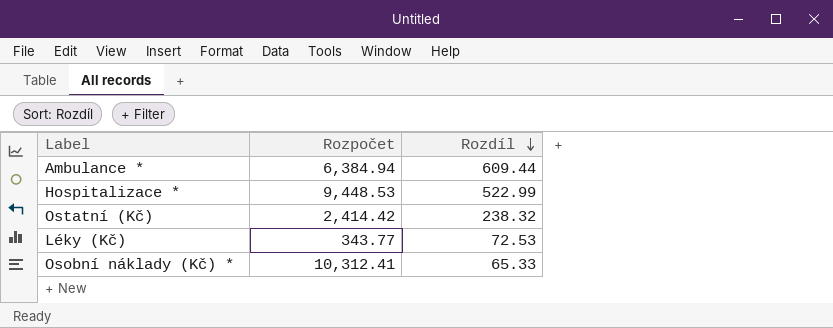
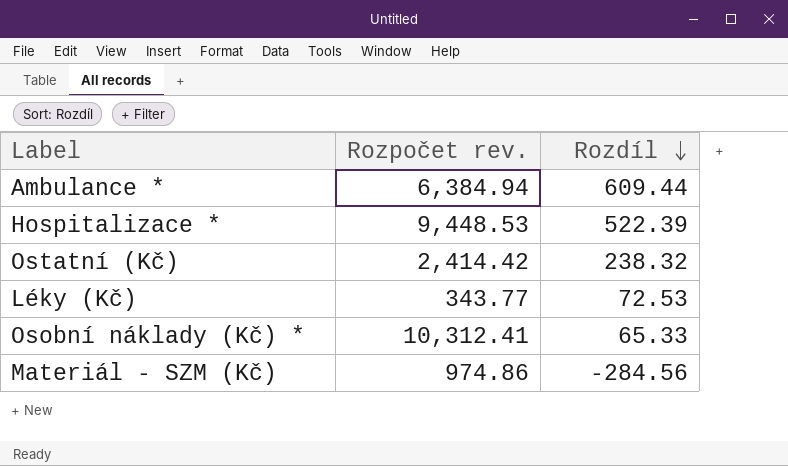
column name: Rozpočet -> Rozpočet rev.
Hospitalizace * | Rozdíl: 522.99 -> 522.39
row Materiál - SZM (Kč): none -> 974.86 | -284.56

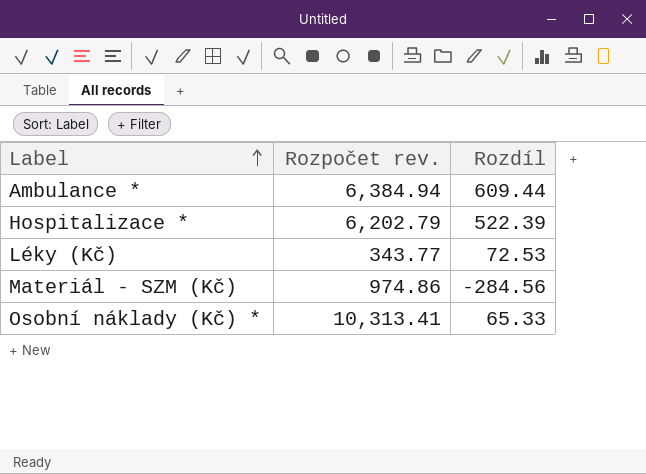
row order: Rozdíl descending -> Label ascending
row Ostatní (Kč): 2,414.42 | 238.32 -> none
Hospitalizace * | Rozpočet rev.: 9,448.53 -> 6,202.79
Osobní náklady (Kč) * | Rozpočet rev.: 10,312.41 -> 10,313.41

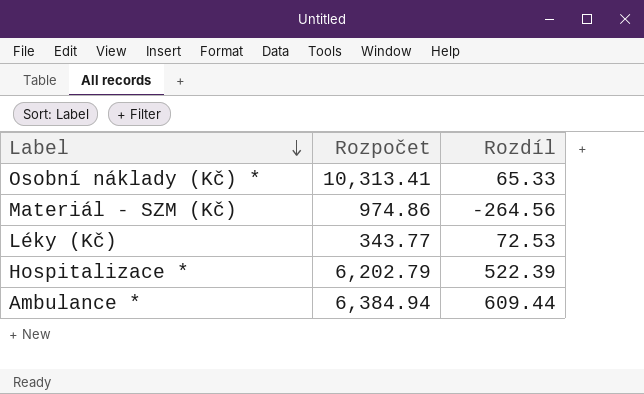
row order: Label ascending -> Label descending
column name: Rozpočet rev. -> Rozpočet
Materiál - SZM (Kč) | Rozdíl: -284.56 -> -264.56

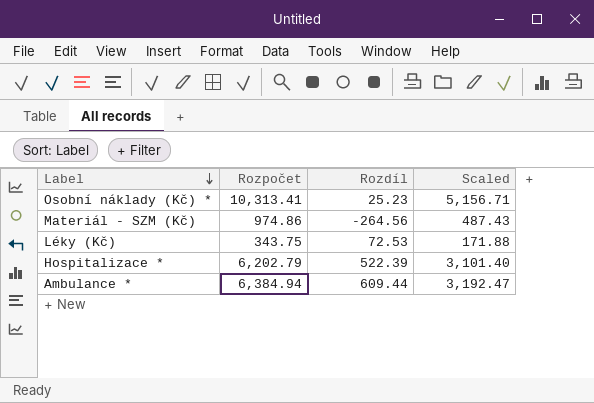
column Scaled | formula: none -> [Rozpočet] * 0.5
Osobní náklady (Kč) * | Rozdíl: 65.33 -> 25.23
Léky (Kč) | Rozpočet: 343.77 -> 343.75

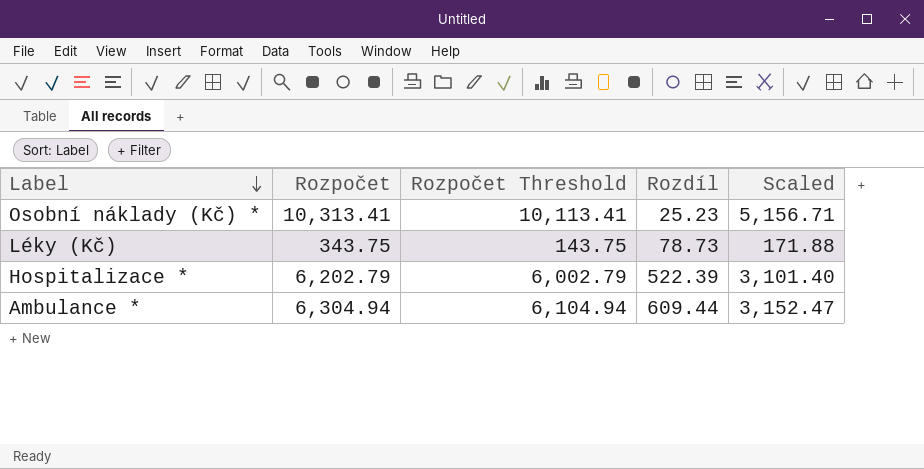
column Rozpočet Threshold | formula: none -> [Rozpočet] - 200
row Materiál - SZM (Kč): 974.86 | -264.56 | 487.43 -> none
Léky (Kč) | Rozdíl: 72.53 -> 78.73
Ambulance * | Rozpočet: 6,384.94 -> 6,304.94
Ambulance * | Scaled: 3,192.47 -> 3,152.47

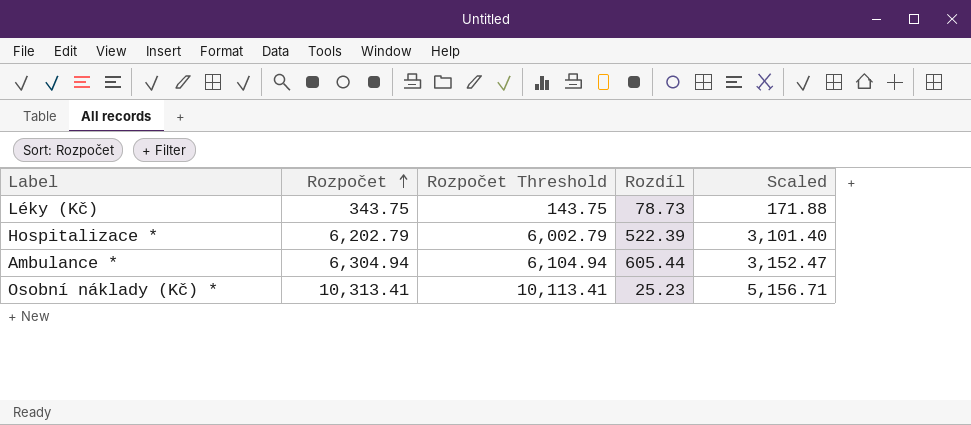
row order: Label descending -> Rozpočet ascending
Ambulance * | Rozdíl: 609.44 -> 605.44

